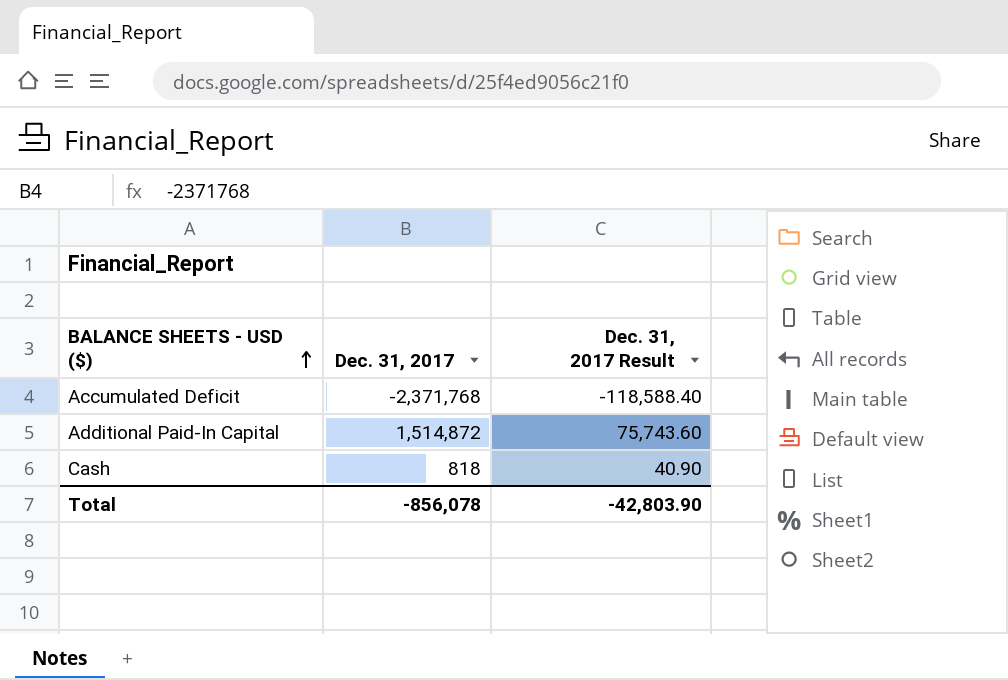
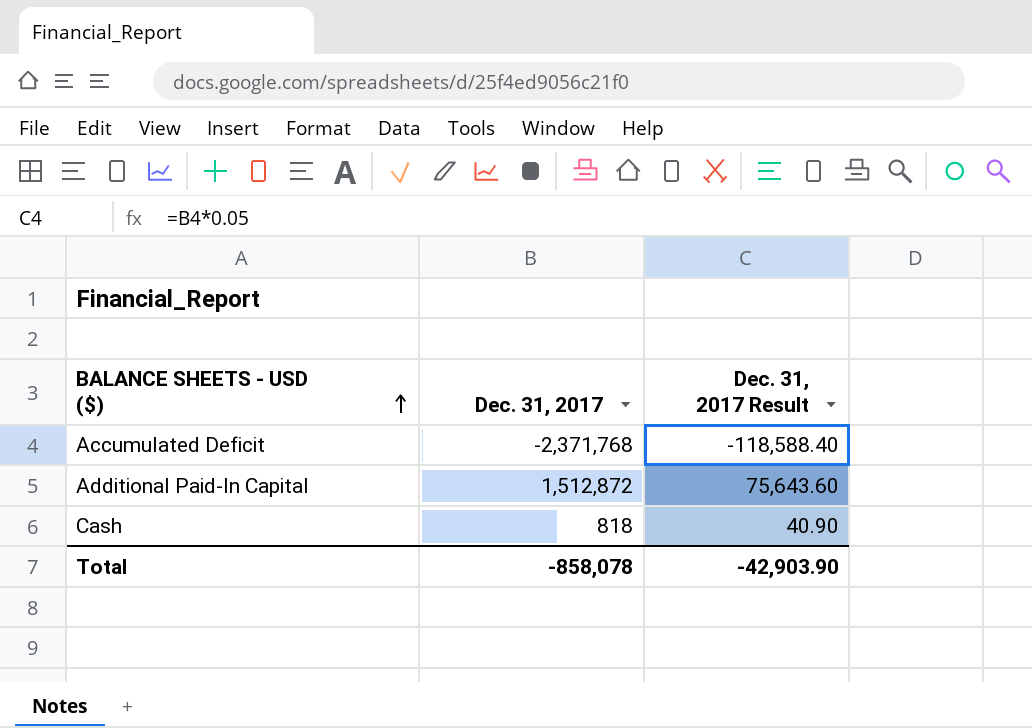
Additional Paid-In Capital | Dec. 31, 2017: 1,514,872 -> 1,512,872
Additional Paid-In Capital | Dec. 31, 2017 Result: 75,743.60 -> 75,643.60
Total | Dec. 31, 2017: -856,078 -> -858,078
Total | Dec. 31, 2017 Result: -42,803.90 -> -42,903.90

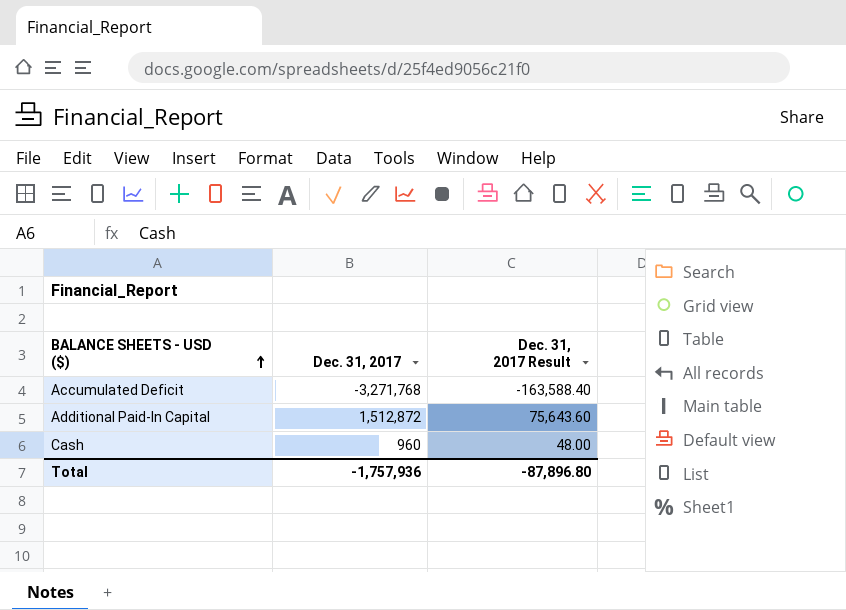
Accumulated Deficit | Dec. 31, 2017: -2,371,768 -> -3,271,768
Accumulated Deficit | Dec. 31, 2017 Result: -118,588.40 -> -163,588.40
Cash | Dec. 31, 2017: 818 -> 960
Cash | Dec. 31, 2017 Result: 40.90 -> 48.00
Total | Dec. 31, 2017: -858,078 -> -1,757,936
Total | Dec. 31, 2017 Result: -42,903.90 -> -87,896.80

